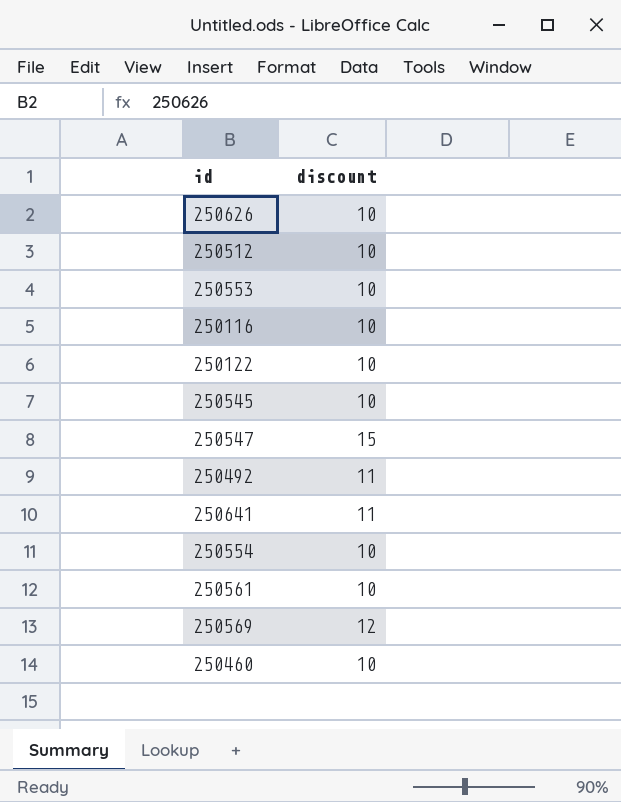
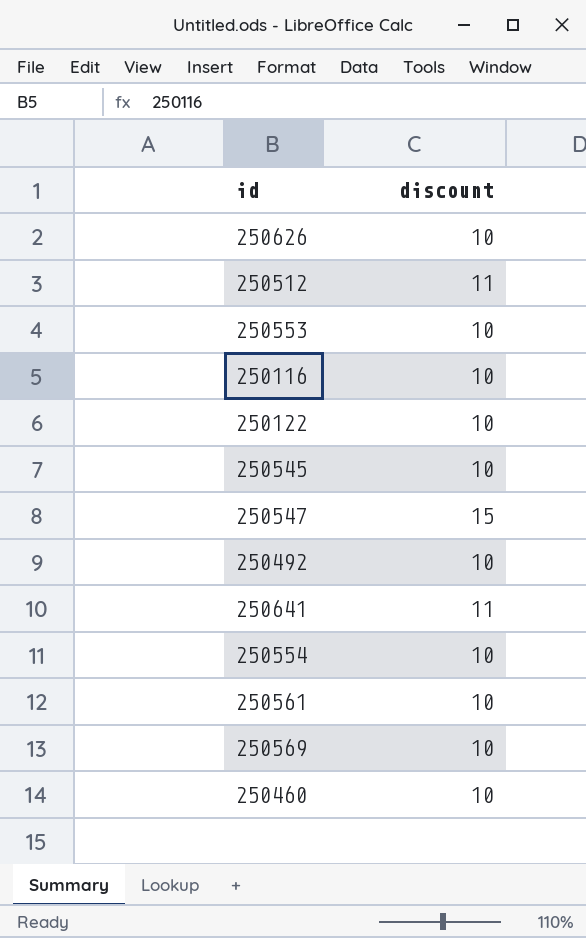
250512 | discount: 10 -> 11
250492 | discount: 11 -> 10
250569 | discount: 12 -> 10

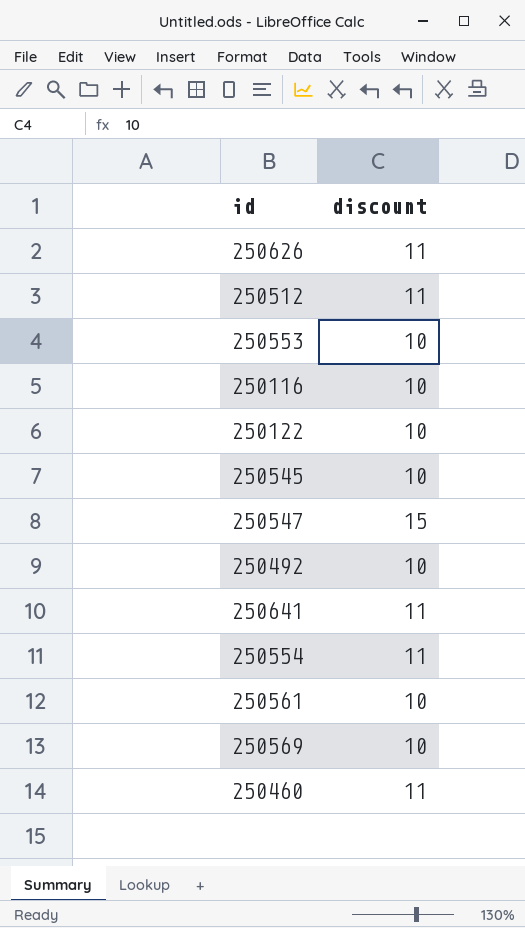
250626 | discount: 10 -> 11
250554 | discount: 10 -> 11
250460 | discount: 10 -> 11

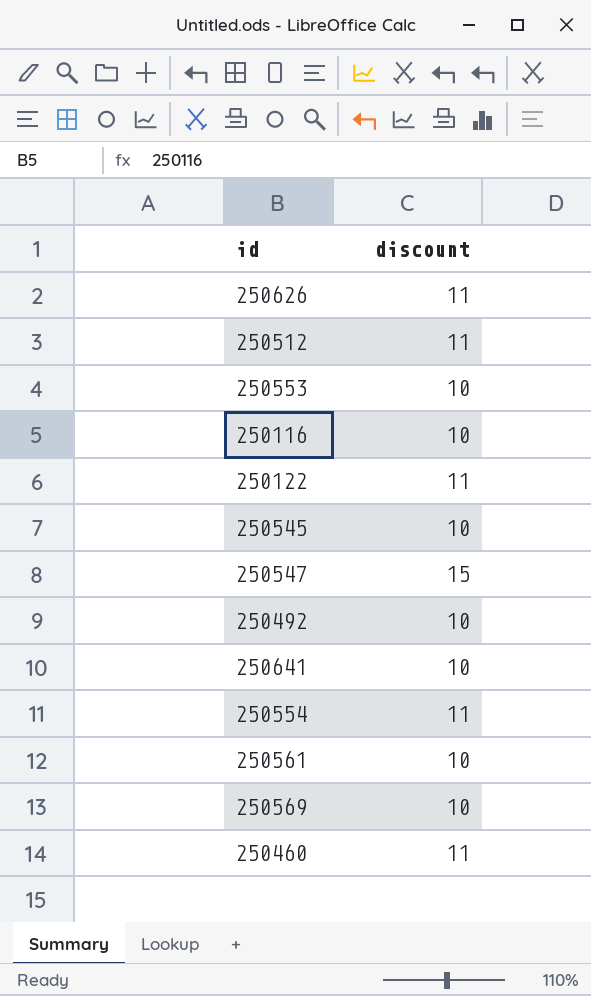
250122 | discount: 10 -> 11
250641 | discount: 11 -> 10

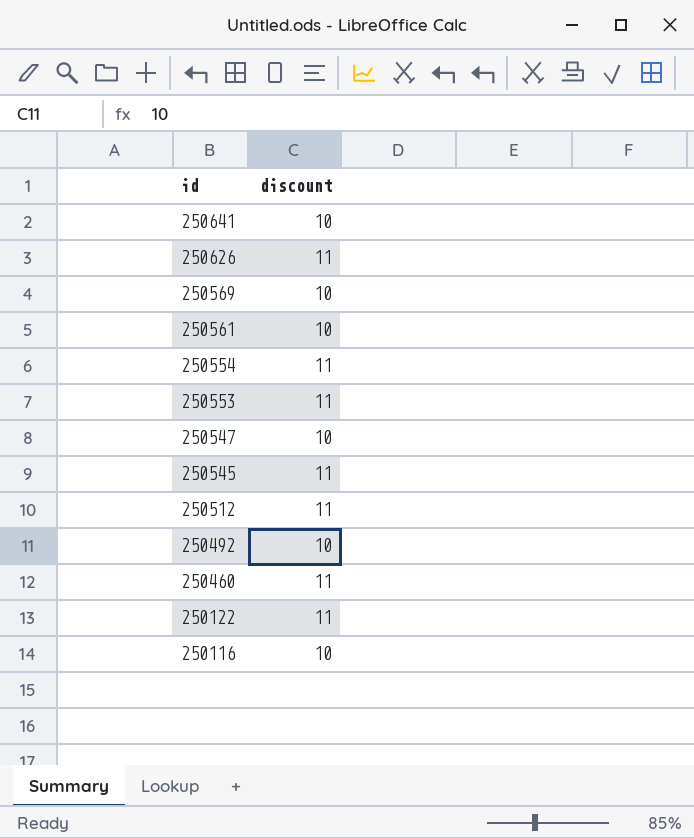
row order: none -> id descending
250553 | discount: 10 -> 11
250547 | discount: 15 -> 10
250545 | discount: 10 -> 11

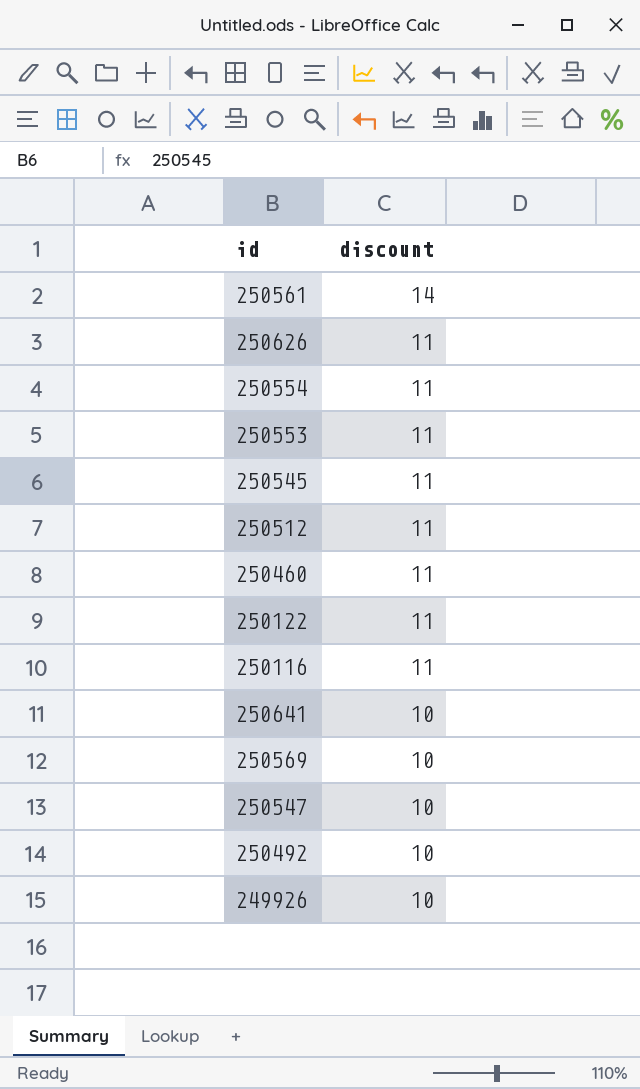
row order: id descending -> discount descending
250561 | discount: 10 -> 14
250116 | discount: 10 -> 11
row 249926: none -> 10

